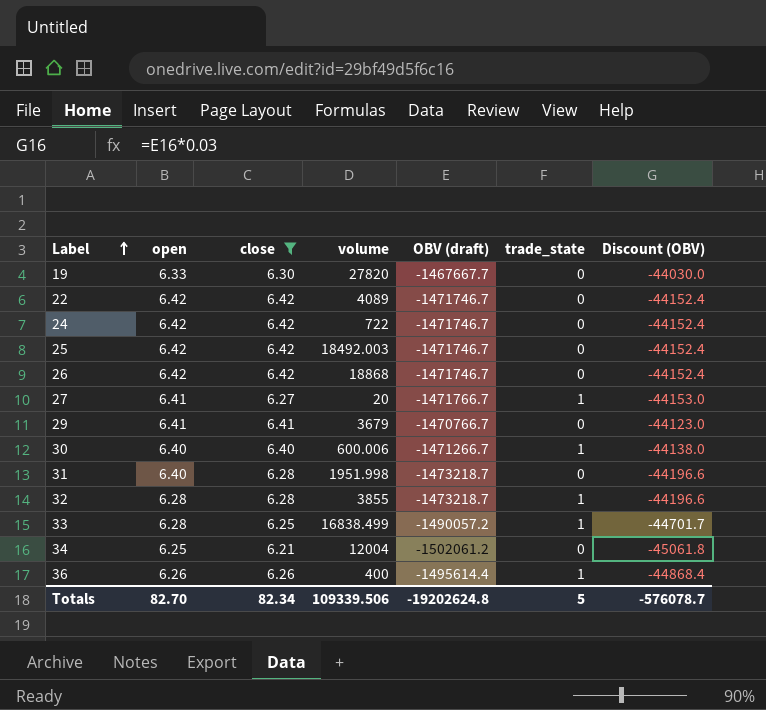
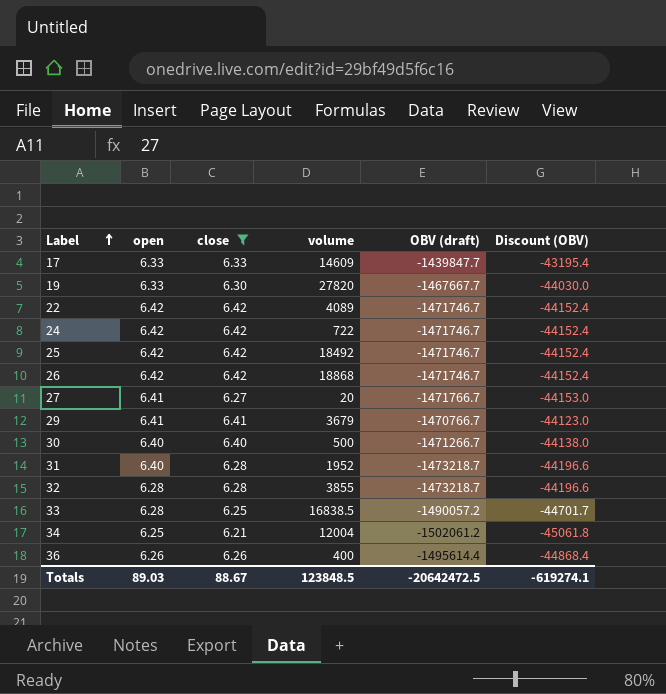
column trade_state | position: 6 -> none
row 17: none -> 6.33 | 6.33 | 14609 | -1439847.7 | -43195.4
25 | volume: 18492.003 -> 18492
30 | volume: 600.006 -> 500
31 | volume: 1951.998 -> 1952
33 | volume: 16838.499 -> 16838.5
Totals | open: 82.70 -> 89.03
Totals | close: 82.34 -> 88.67
Totals | volume: 109339.506 -> 123848.5
Totals | OBV (draft): -19202624.8 -> -20642472.5
Totals | Discount (OBV): -576078.7 -> -619274.1

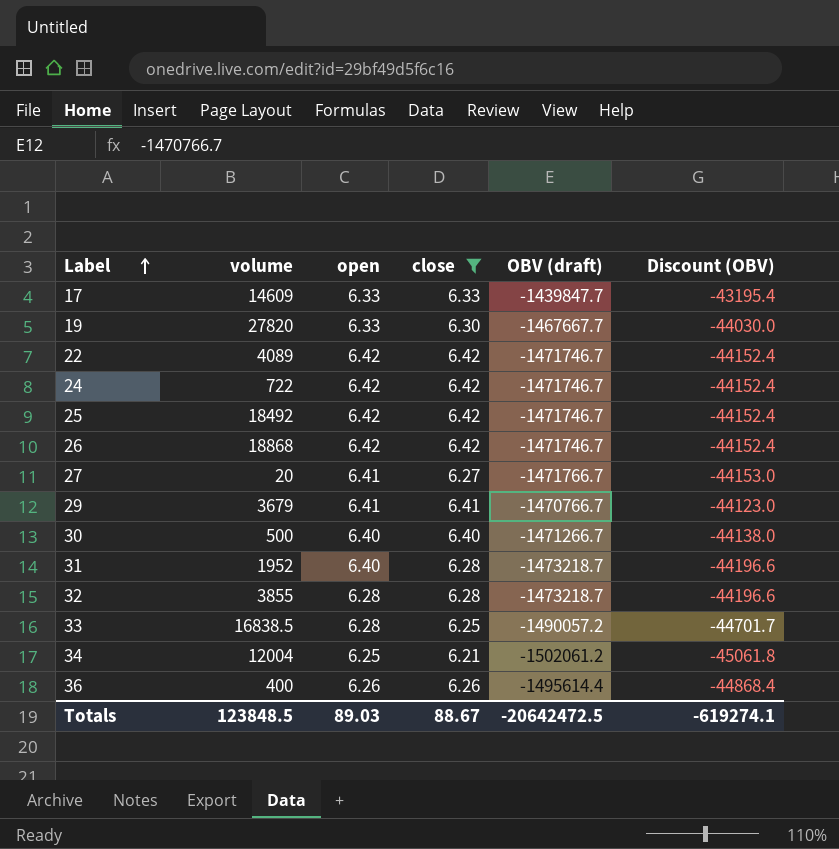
column volume | position: 4 -> 2

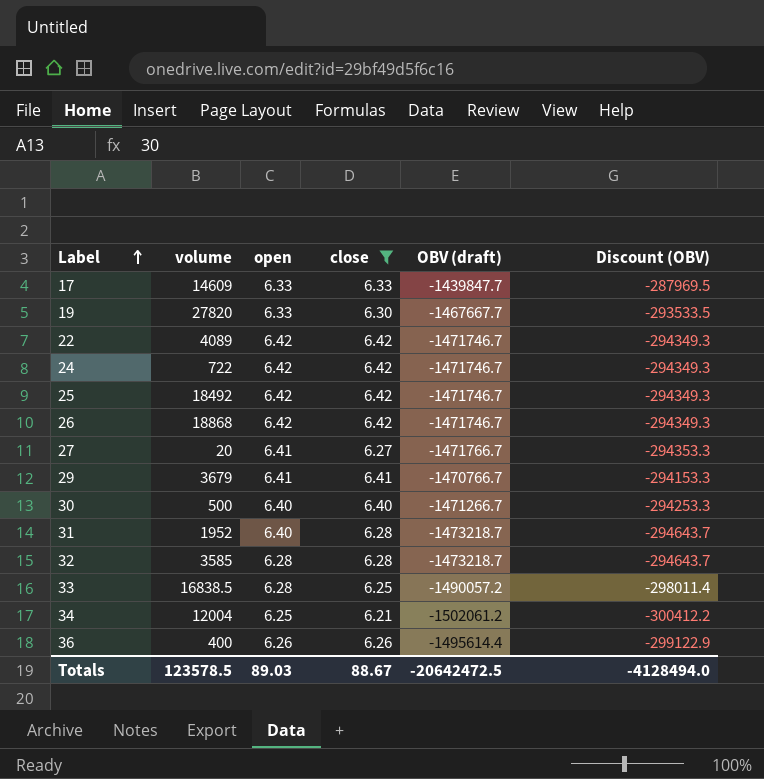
column Discount (OBV) | formula: [OBV (draft)] * 0.03 -> [OBV (draft)] * 0.2
32 | volume: 3855 -> 3585
Totals | volume: 123848.5 -> 123578.5
Totals | Discount (OBV): -619274.1 -> -4128494.0

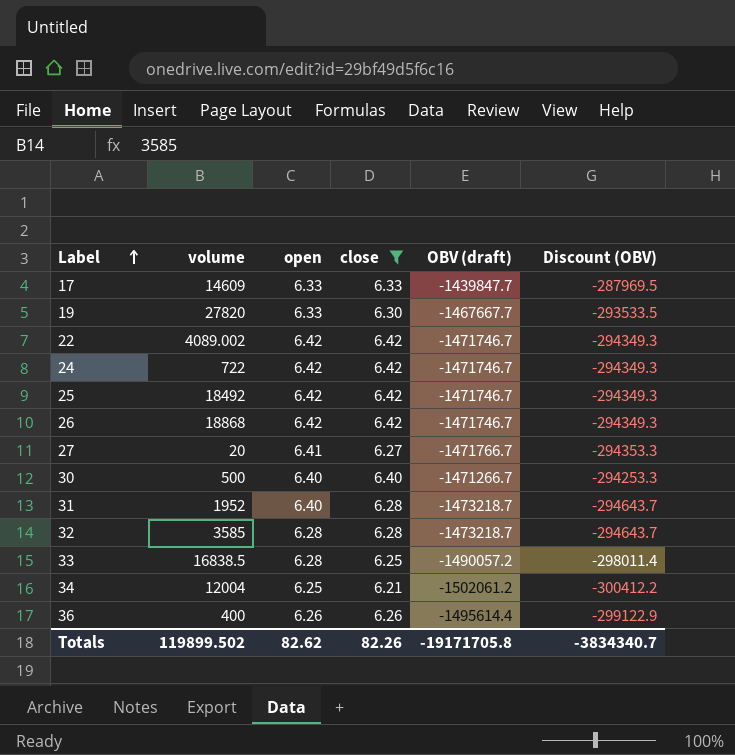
row 29: 3679 | 6.41 | 6.41 | -1470766.7 | -294153.3 -> none
22 | volume: 4089 -> 4089.002
Totals | volume: 123578.5 -> 119899.502
Totals | open: 89.03 -> 82.62
Totals | close: 88.67 -> 82.26
Totals | OBV (draft): -20642472.5 -> -19171705.8
Totals | Discount (OBV): -4128494.0 -> -3834340.7

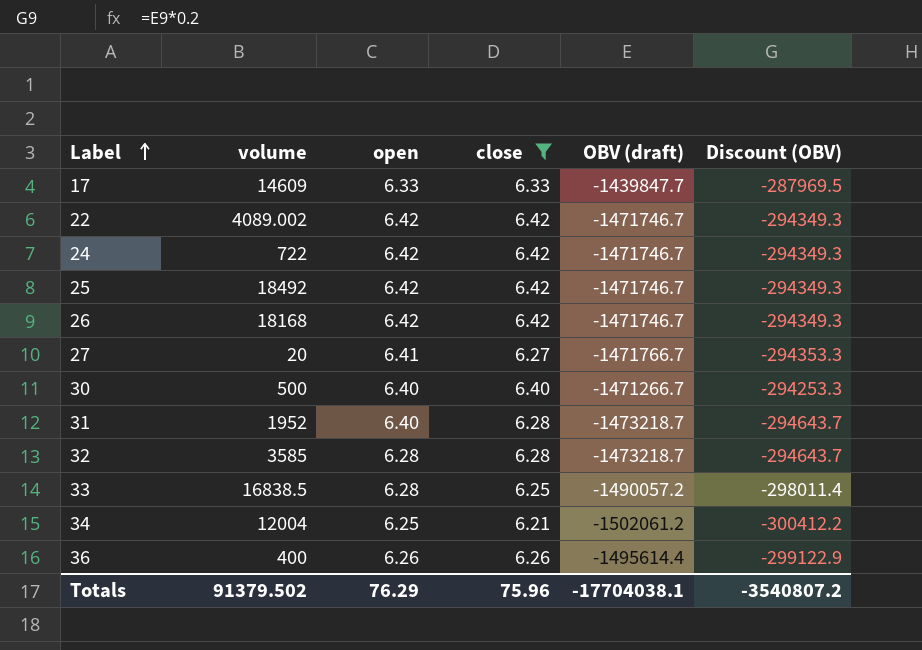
row 19: 27820 | 6.33 | 6.30 | -1467667.7 | -293533.5 -> none
26 | volume: 18868 -> 18168
Totals | volume: 119899.502 -> 91379.502
Totals | open: 82.62 -> 76.29
Totals | close: 82.26 -> 75.96
Totals | OBV (draft): -19171705.8 -> -17704038.1
Totals | Discount (OBV): -3834340.7 -> -3540807.2

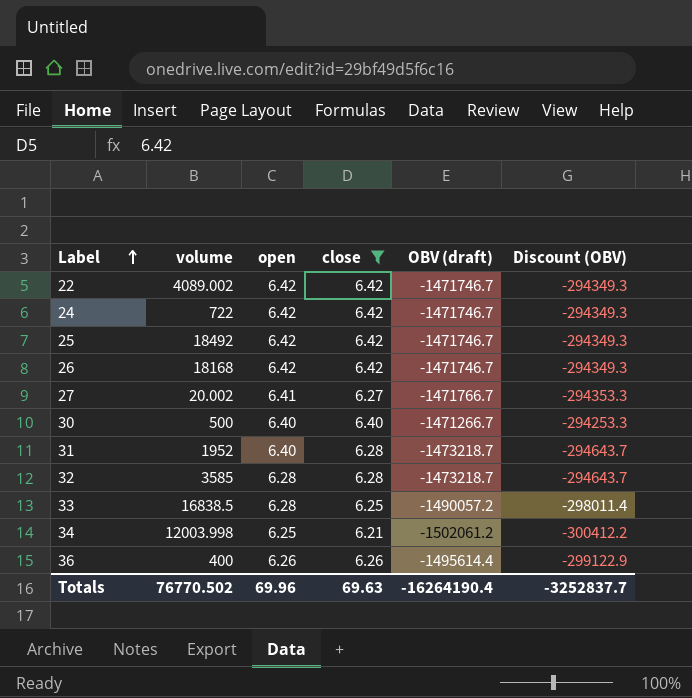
row 17: 14609 | 6.33 | 6.33 | -1439847.7 | -287969.5 -> none
27 | volume: 20 -> 20.002
34 | volume: 12004 -> 12003.998
Totals | volume: 91379.502 -> 76770.502
Totals | open: 76.29 -> 69.96
Totals | close: 75.96 -> 69.63
Totals | OBV (draft): -17704038.1 -> -16264190.4
Totals | Discount (OBV): -3540807.2 -> -3252837.7

